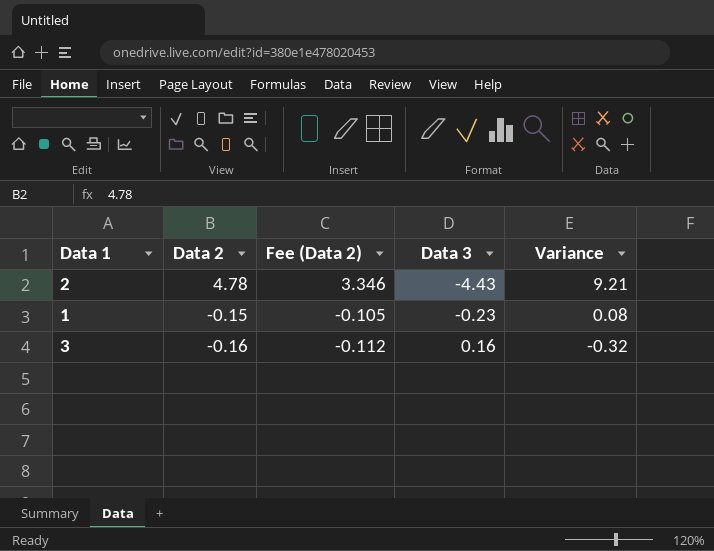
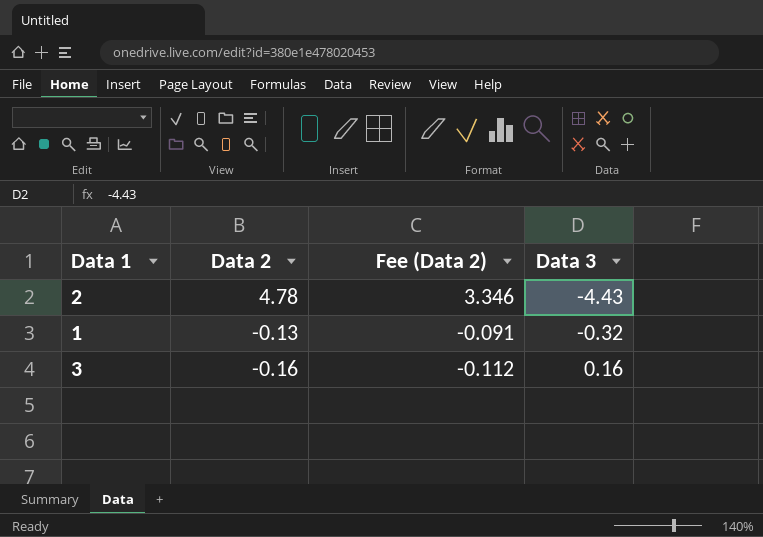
column Variance | formula: [Data 2] - [Data 3] -> none
1 | Data 2: -0.15 -> -0.13
1 | Fee (Data 2): -0.105 -> -0.091
1 | Data 3: -0.23 -> -0.32

